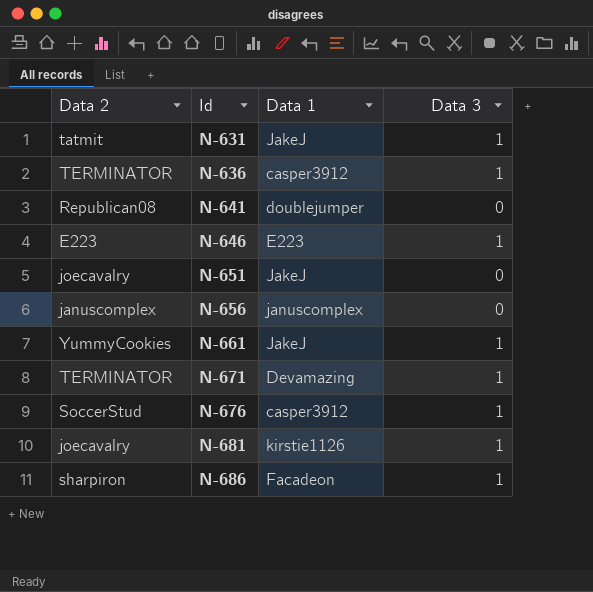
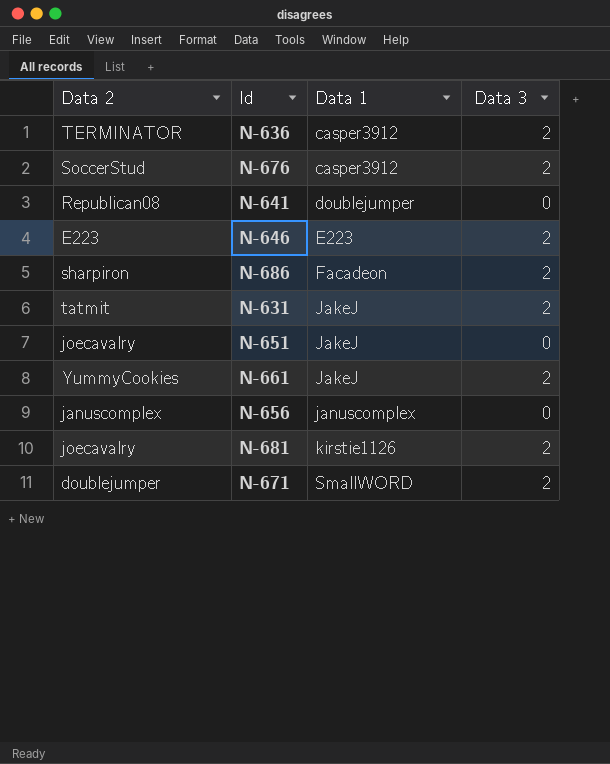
row order: Id ascending -> Data 1 ascending
N-636 | Data 3: 1 -> 2
N-676 | Data 3: 1 -> 2
N-646 | Data 3: 1 -> 2
N-686 | Data 3: 1 -> 2
N-631 | Data 3: 1 -> 2
N-661 | Data 3: 1 -> 2
N-681 | Data 3: 1 -> 2
N-671 | Data 2: TERMINATOR -> doublejumper
N-671 | Data 1: Devamazing -> SmallWORD
N-671 | Data 3: 1 -> 2

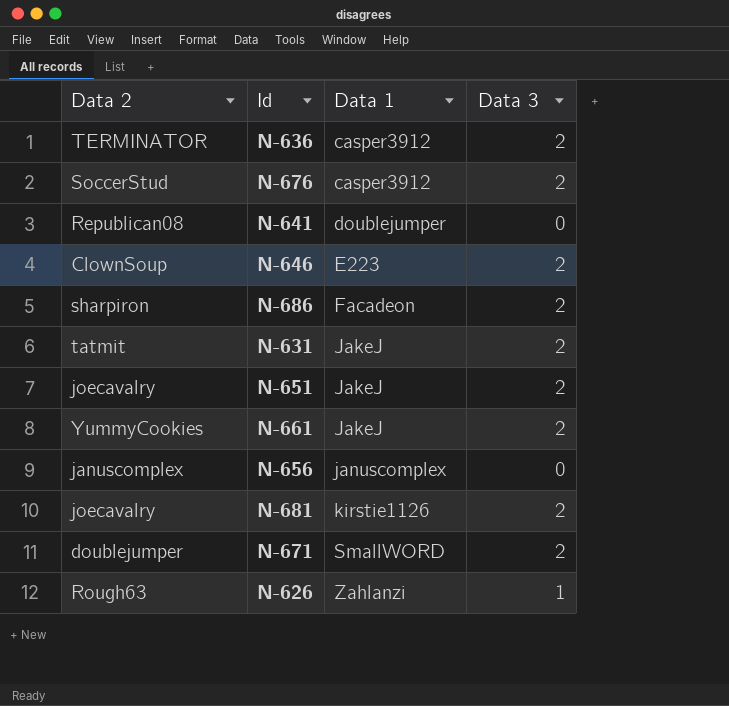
N-646 | Data 2: E223 -> ClownSoup
N-651 | Data 3: 0 -> 2
row N-626: none -> Rough63 | Zahlanzi | 1

